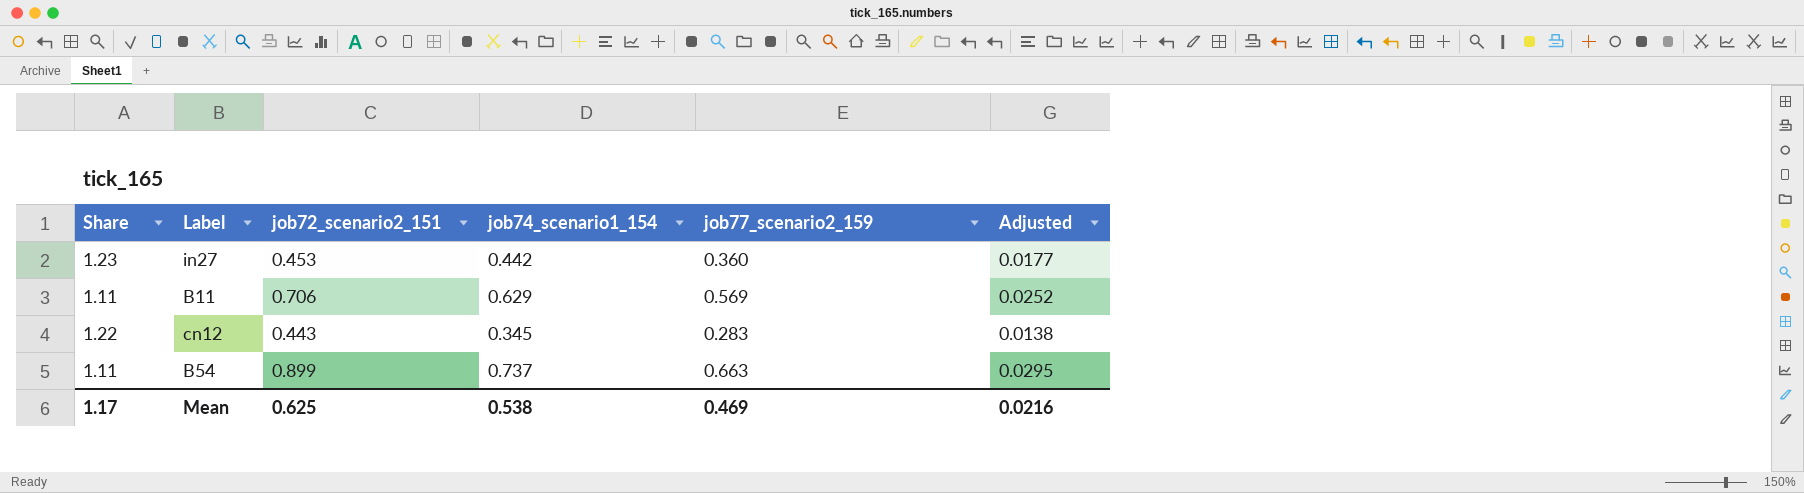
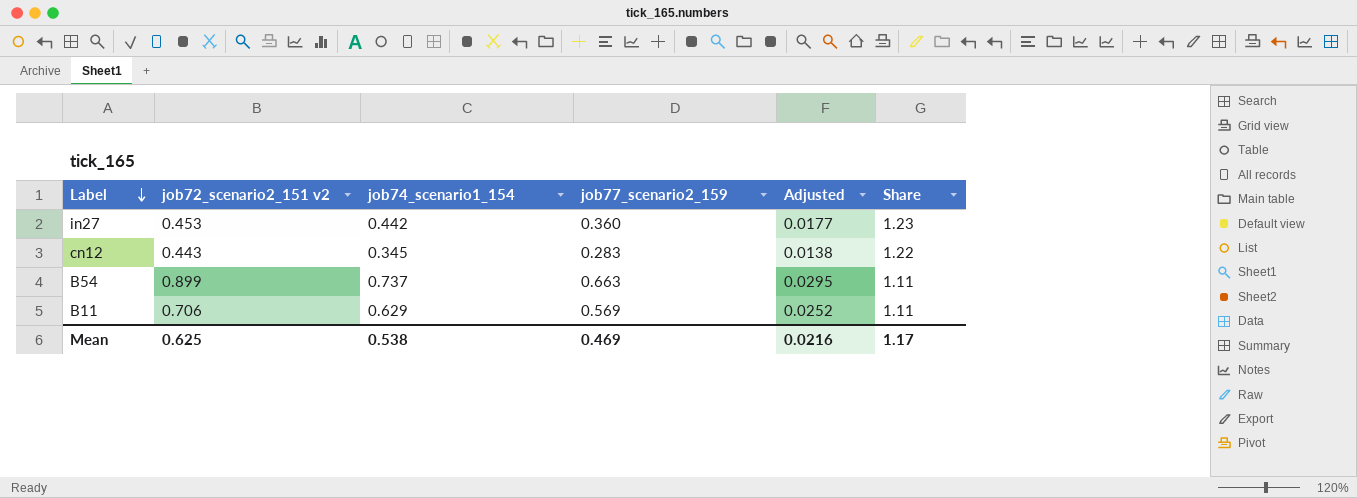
row order: none -> Label descending
column name: job72_scenario2_151 -> job72_scenario2_151 v2
column Share | position: 1 -> 6

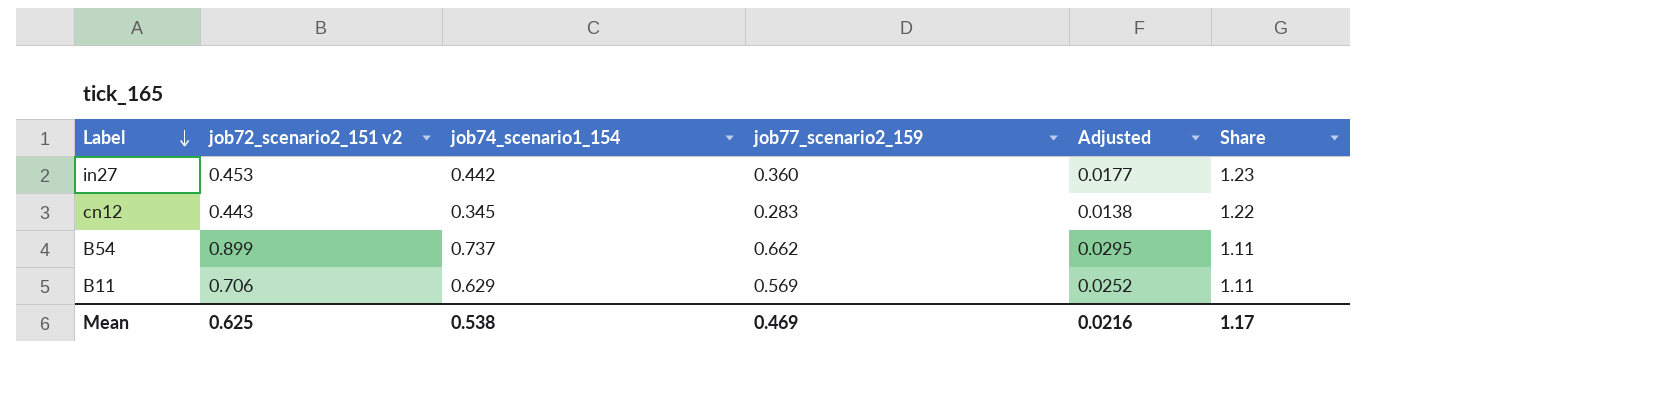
B54 | job77_scenario2_159: 0.663 -> 0.662

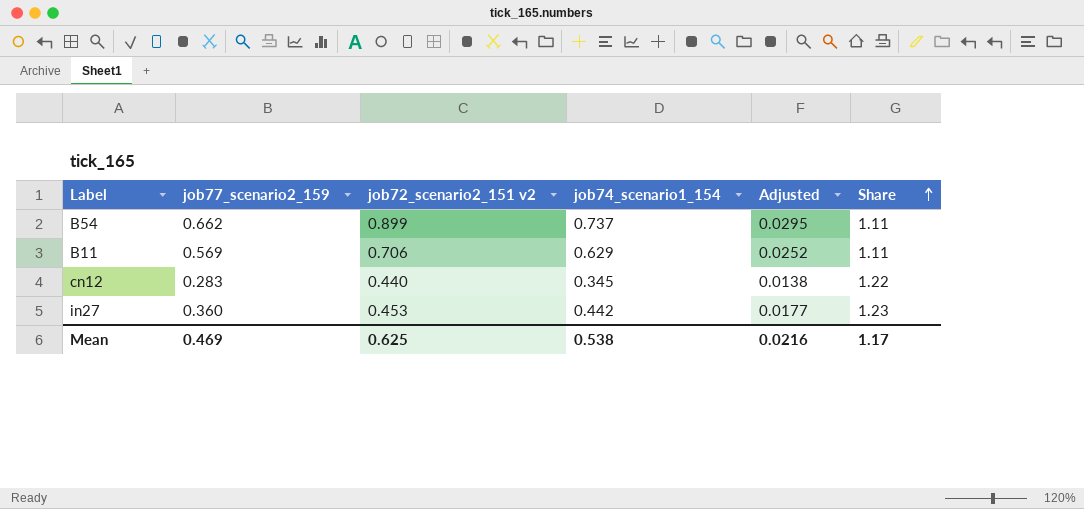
row order: Label descending -> Share ascending
column job77_scenario2_159 | position: 4 -> 2
cn12 | job72_scenario2_151 v2: 0.443 -> 0.440

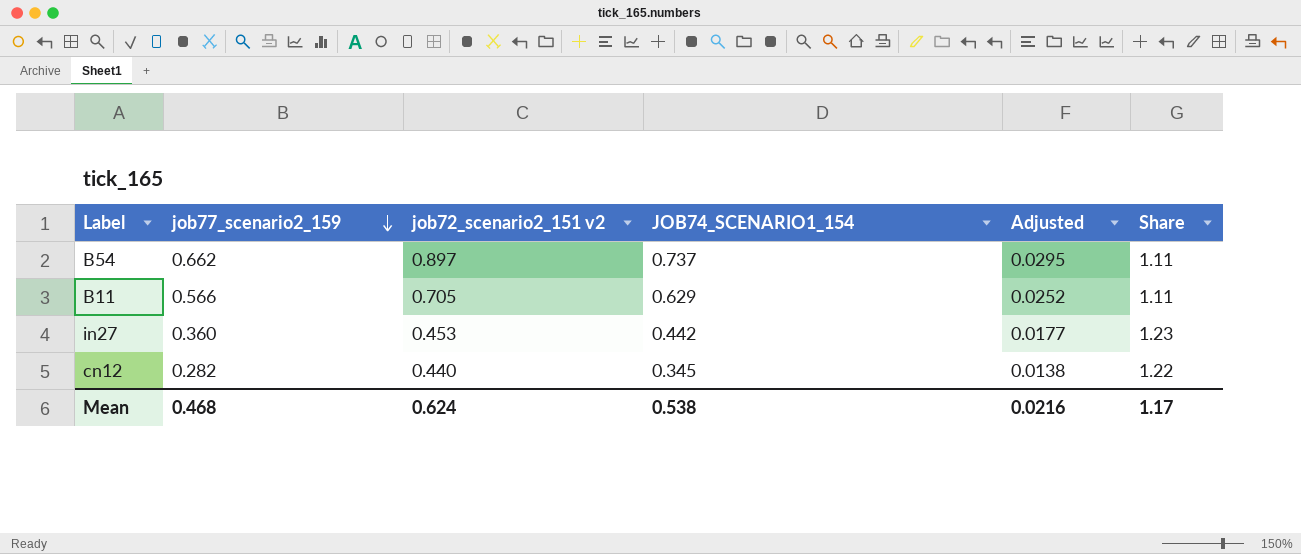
row order: Share ascending -> job77_scenario2_159 descending
column name: job74_scenario1_154 -> JOB74_SCENARIO1_154
B54 | job72_scenario2_151 v2: 0.899 -> 0.897
B11 | job77_scenario2_159: 0.569 -> 0.566
B11 | job72_scenario2_151 v2: 0.706 -> 0.705
cn12 | job77_scenario2_159: 0.283 -> 0.282
Mean | job77_scenario2_159: 0.469 -> 0.468
Mean | job72_scenario2_151 v2: 0.625 -> 0.624

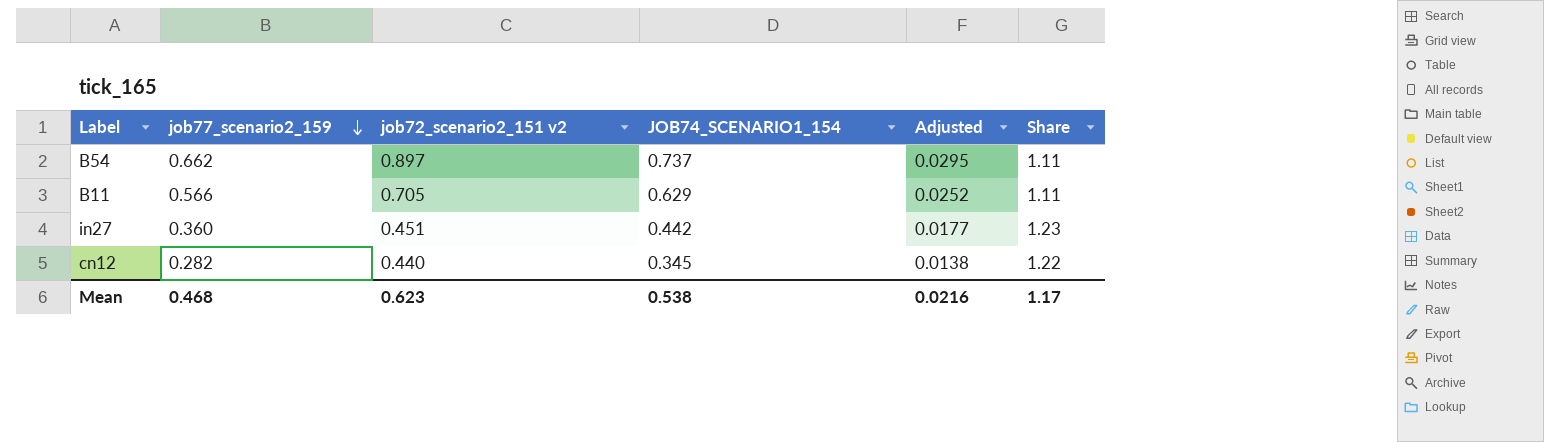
in27 | job72_scenario2_151 v2: 0.453 -> 0.451
Mean | job72_scenario2_151 v2: 0.624 -> 0.623

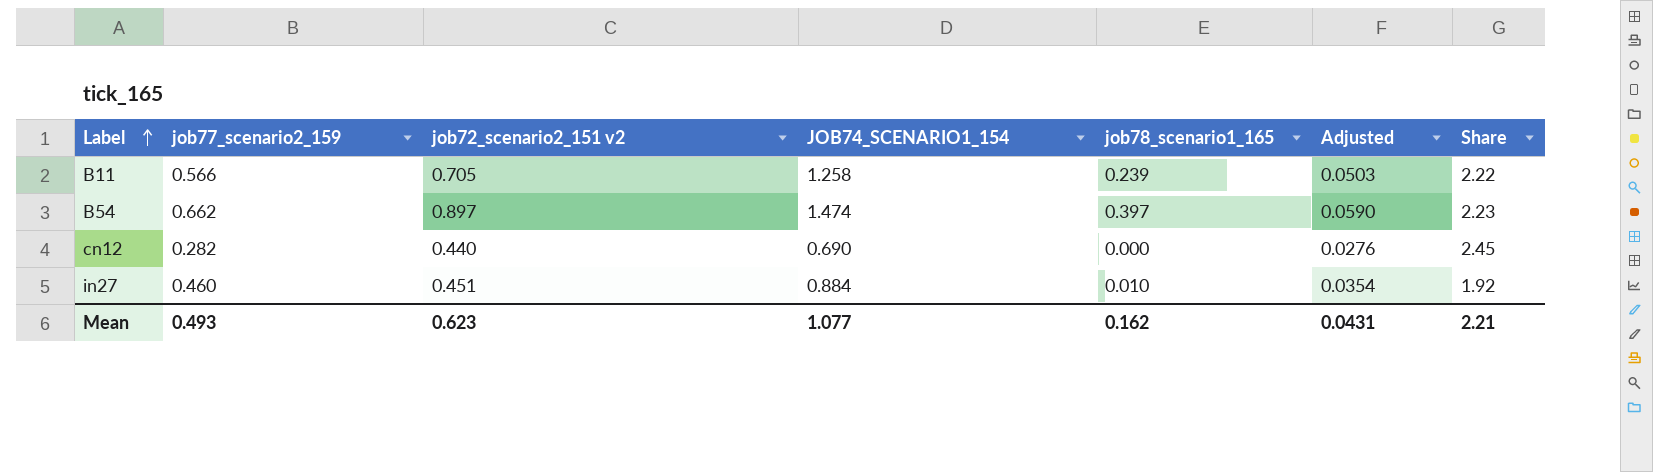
row order: job77_scenario2_159 descending -> Label ascending
column job78_scenario1_165 | position: none -> 5
B11 | JOB74_SCENARIO1_154: 0.629 -> 1.258
B11 | Adjusted: 0.0252 -> 0.0503
B11 | Share: 1.11 -> 2.22
B54 | JOB74_SCENARIO1_154: 0.737 -> 1.474
B54 | Adjusted: 0.0295 -> 0.0590
B54 | Share: 1.11 -> 2.23
cn12 | JOB74_SCENARIO1_154: 0.345 -> 0.690
cn12 | Adjusted: 0.0138 -> 0.0276
cn12 | Share: 1.22 -> 2.45
in27 | job77_scenario2_159: 0.360 -> 0.460
in27 | JOB74_SCENARIO1_154: 0.442 -> 0.884
in27 | Adjusted: 0.0177 -> 0.0354
in27 | Share: 1.23 -> 1.92
Mean | job77_scenario2_159: 0.468 -> 0.493
Mean | JOB74_SCENARIO1_154: 0.538 -> 1.077
Mean | Adjusted: 0.0216 -> 0.0431
Mean | Share: 1.17 -> 2.21

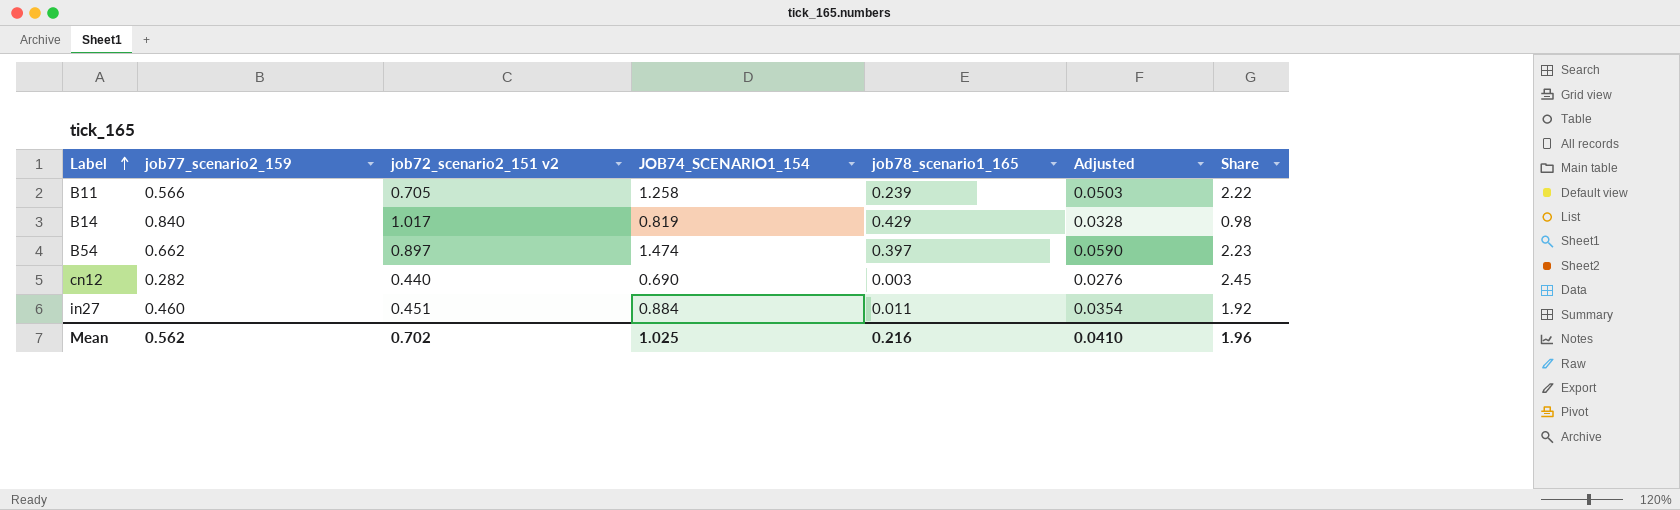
row B14: none -> 0.840 | 1.017 | 0.819 | 0.429 | 0.0328 | 0.98
cn12 | job78_scenario1_165: 0.000 -> 0.003
in27 | job78_scenario1_165: 0.010 -> 0.011
Mean | job77_scenario2_159: 0.493 -> 0.562
Mean | job72_scenario2_151 v2: 0.623 -> 0.702
Mean | JOB74_SCENARIO1_154: 1.077 -> 1.025
Mean | job78_scenario1_165: 0.162 -> 0.216
Mean | Adjusted: 0.0431 -> 0.0410
Mean | Share: 2.21 -> 1.96

